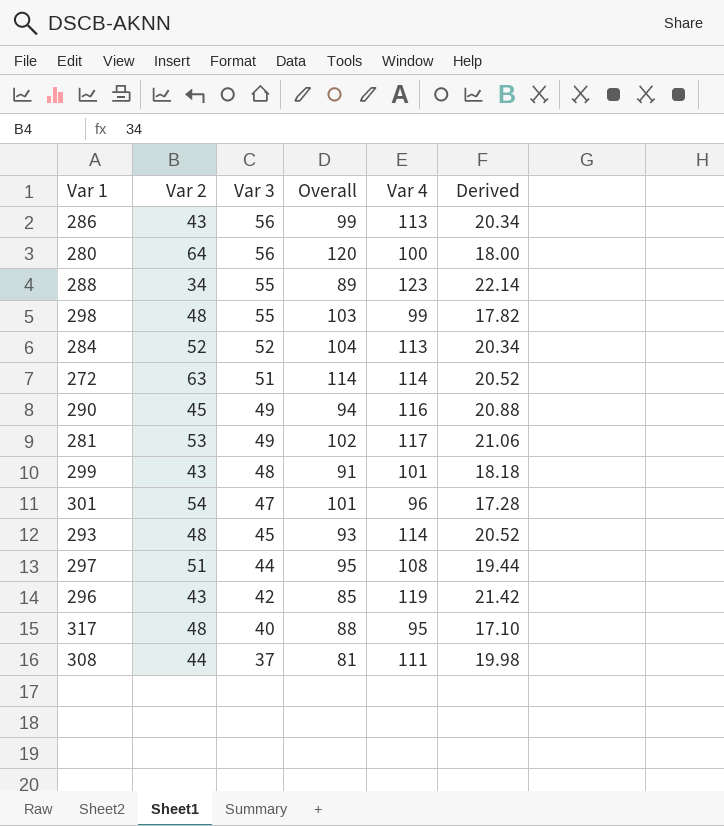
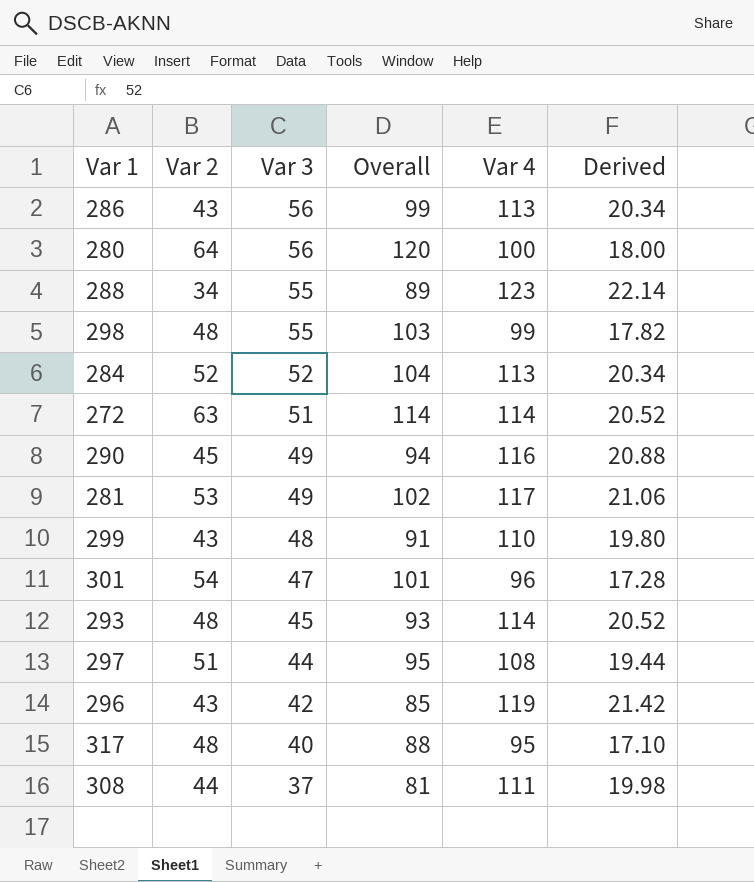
299 | Var 4: 101 -> 110
299 | Derived: 18.18 -> 19.80

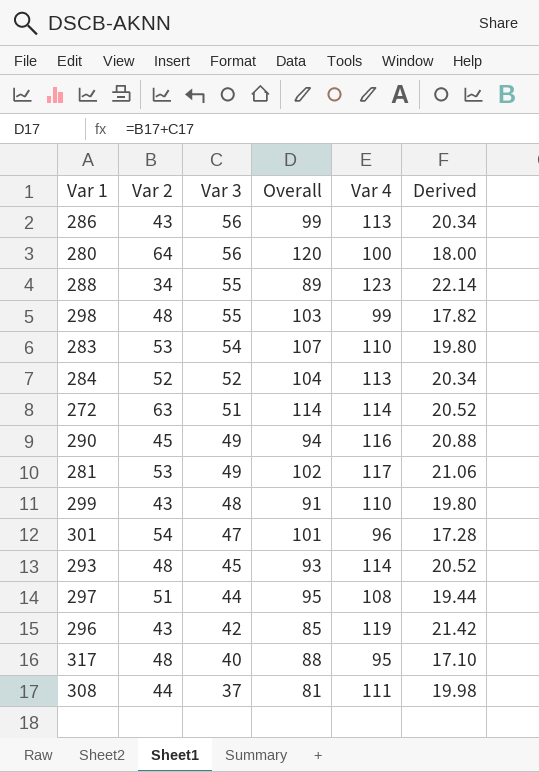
row 283: none -> 53 | 54 | 107 | 110 | 19.80

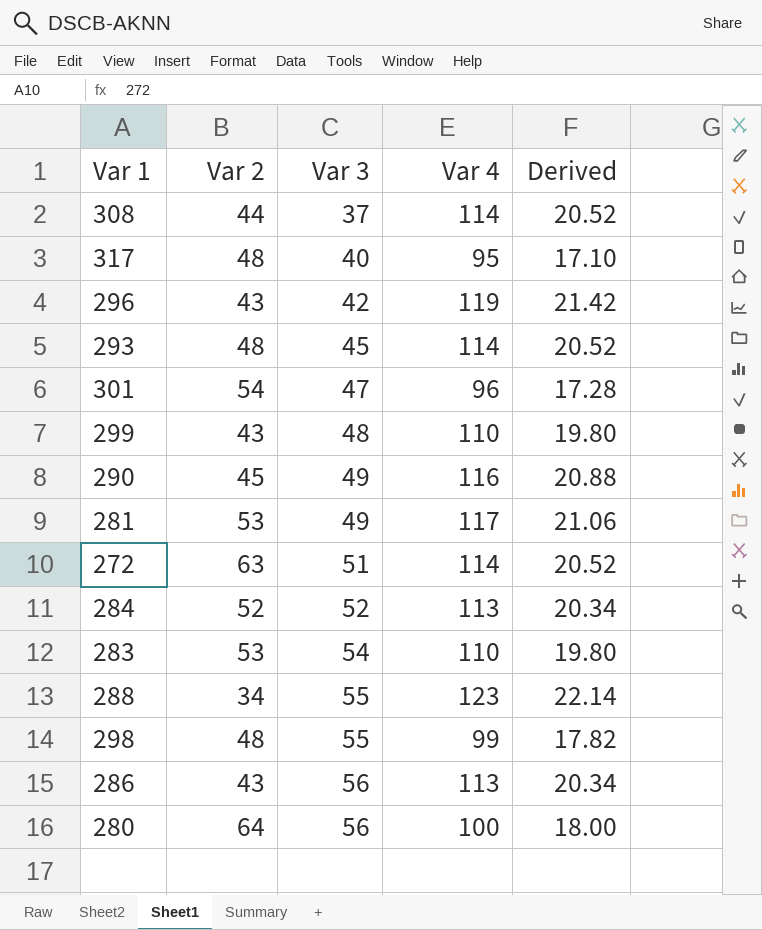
row order: Var 3 descending -> Var 3 ascending
column Overall | formula: [Var 2] + [Var 3] -> none
row 297: 51 | 44 | 95 | 108 | 19.44 -> none
308 | Var 4: 111 -> 114
308 | Derived: 19.98 -> 20.52

